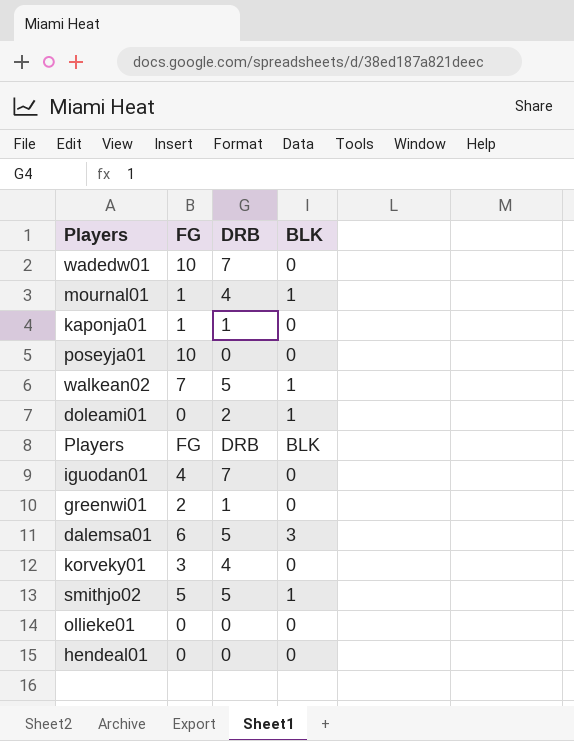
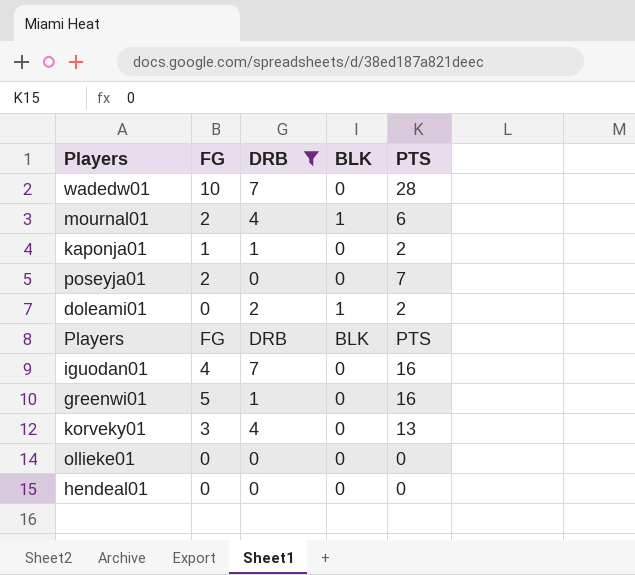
filter: none -> DRB != 5
column PTS | position: none -> 5
mournal01 | FG: 1 -> 2
poseyja01 | FG: 10 -> 2
greenwi01 | FG: 2 -> 5

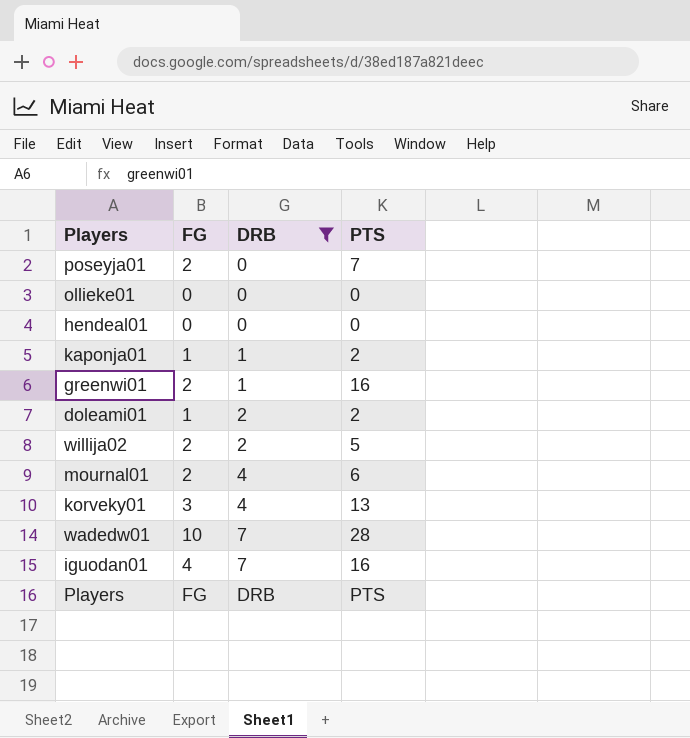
row order: none -> DRB ascending
column BLK | position: 4 -> none
greenwi01 | FG: 5 -> 2
doleami01 | FG: 0 -> 1
row willija02: none -> 2 | 2 | 5

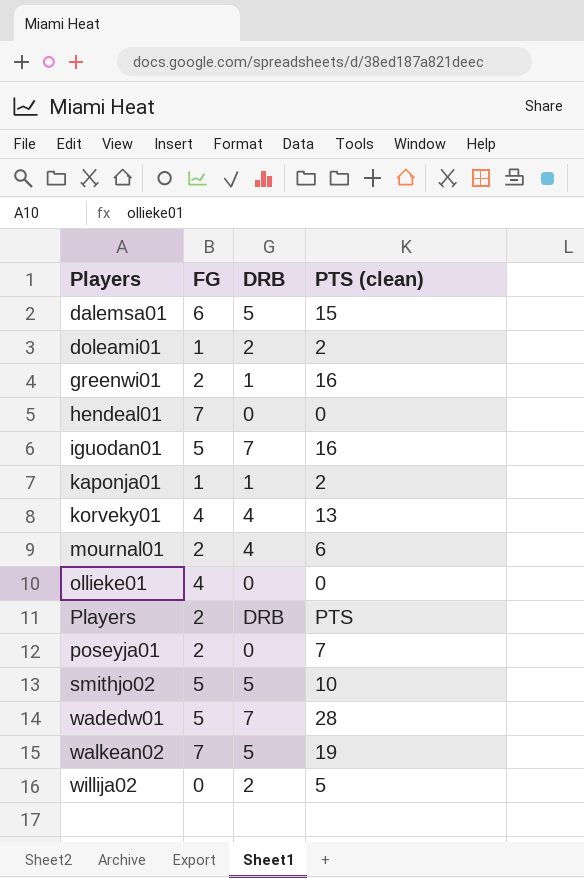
filter: DRB != 5 -> none
row order: DRB ascending -> Players ascending
column name: PTS -> PTS (clean)
hendeal01 | FG: 0 -> 7
iguodan01 | FG: 4 -> 5
korveky01 | FG: 3 -> 4
ollieke01 | FG: 0 -> 4
Players | FG: FG -> 2
wadedw01 | FG: 10 -> 5
willija02 | FG: 2 -> 0

